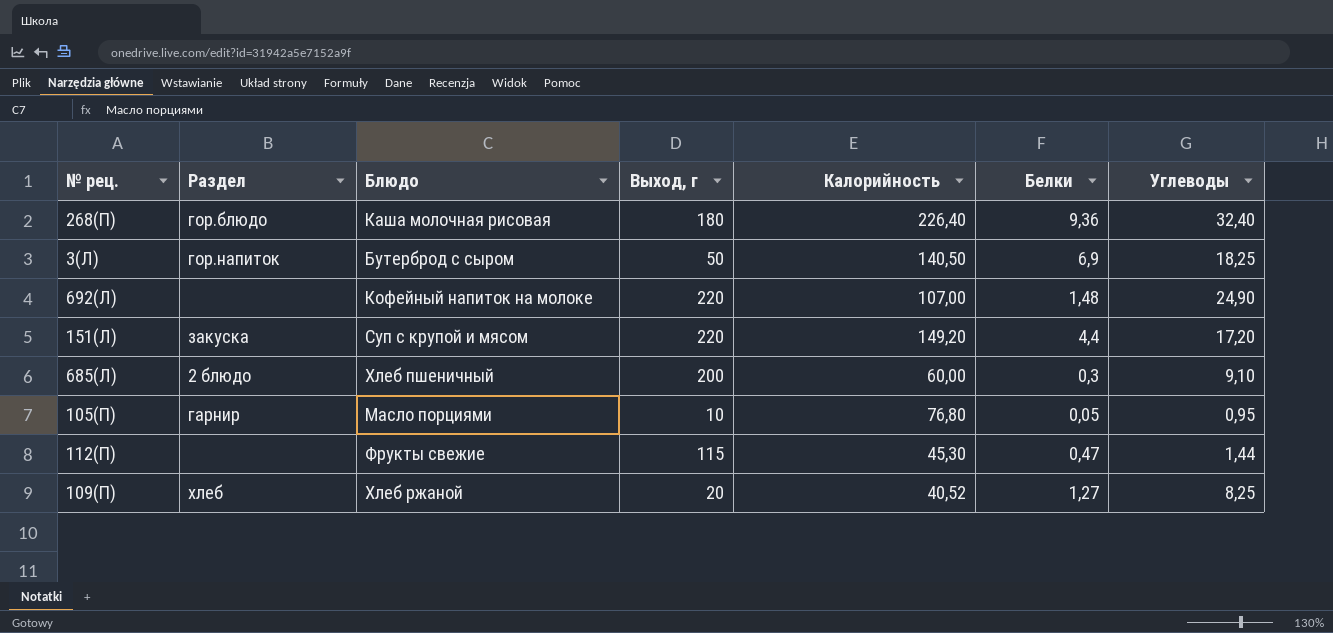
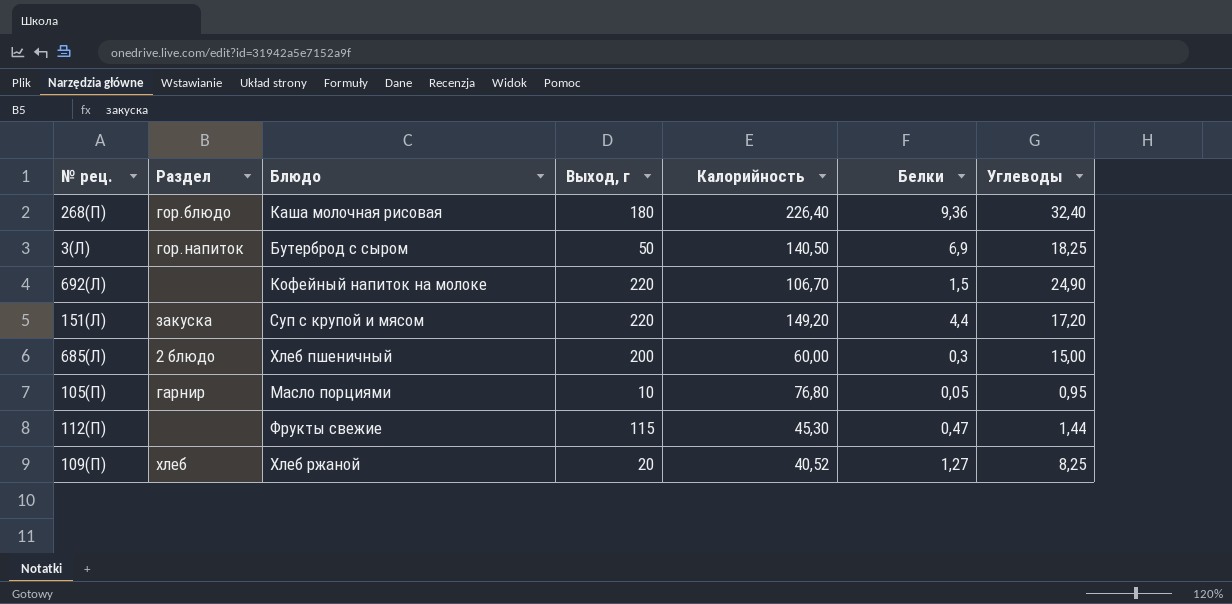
692(Л) | Калорийность: 107,00 -> 106,70
692(Л) | Белки: 1,48 -> 1,5
685(Л) | Углеводы: 9,10 -> 15,00

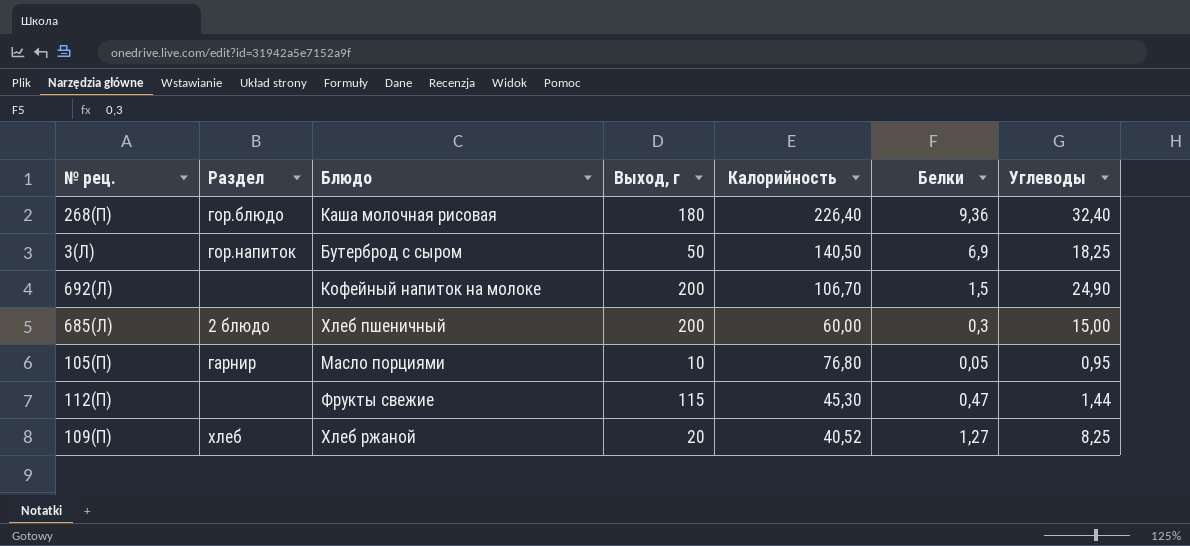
row 151(Л): закуска | Суп с крупой и мясом | 220 | 149,20 | 4,4 | 17,20 -> none
692(Л) | Выход, г: 220 -> 200

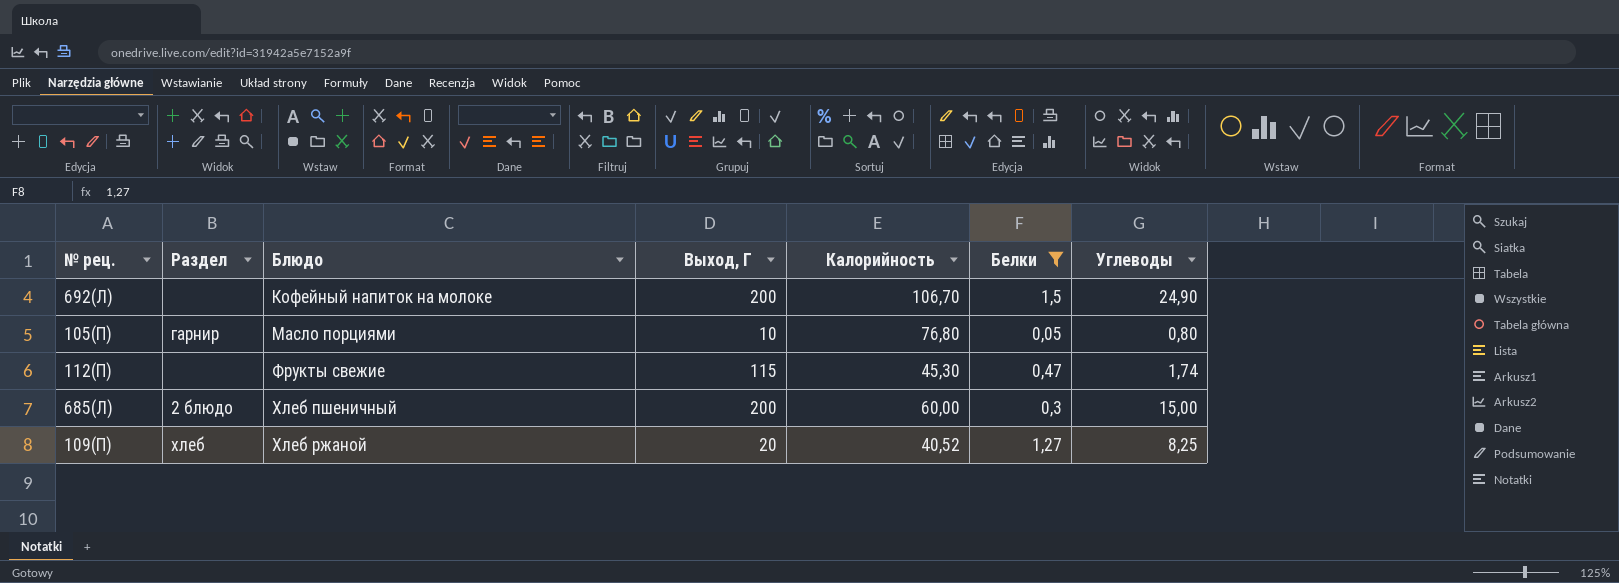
filter: none -> Белки <= 1,5
row order: none -> Блюдо ascending
column name: Выход, г -> Выход, Г
105(П) | Углеводы: 0,95 -> 0,80
112(П) | Углеводы: 1,44 -> 1,74

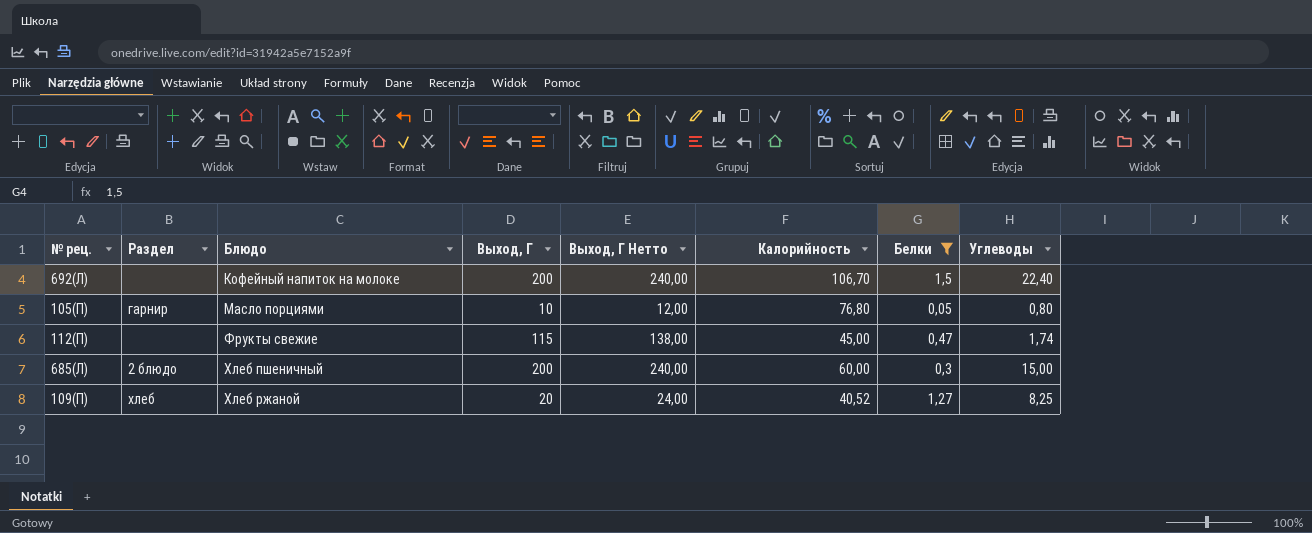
column Выход, Г Нетто | formula: none -> [Выход, Г] * 1,2
692(Л) | Углеводы: 24,90 -> 22,40
112(П) | Калорийность: 45,30 -> 45,00

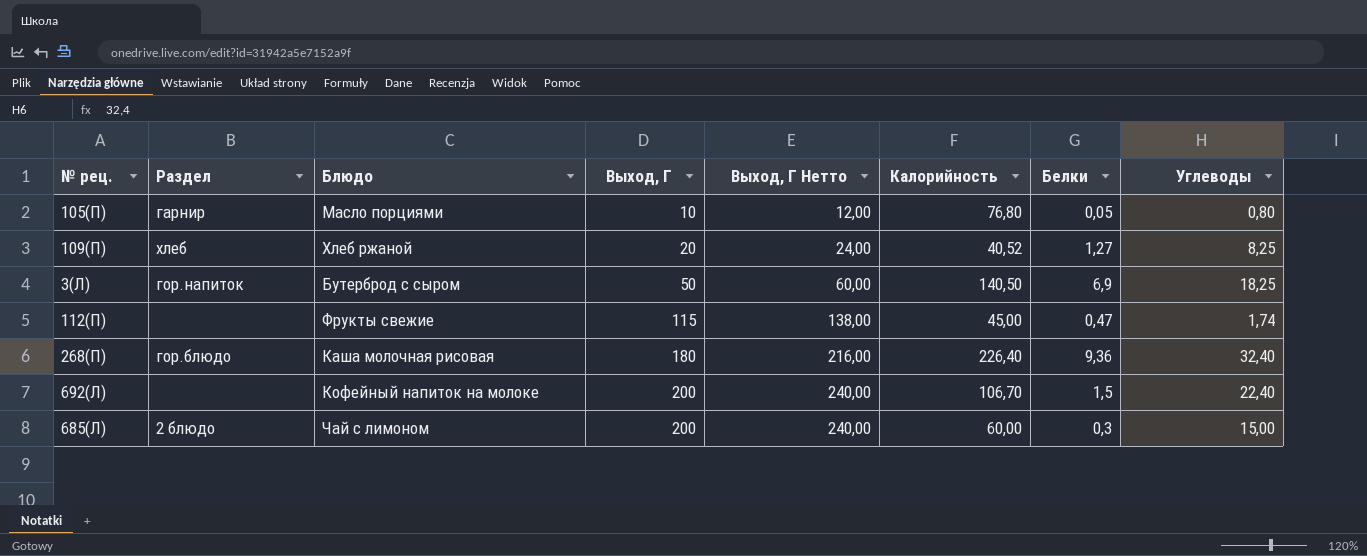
filter: Белки <= 1,5 -> none
row order: Блюдо ascending -> Выход, Г ascending
685(Л) | Блюдо: Хлеб пшеничный -> Чай с лимоном

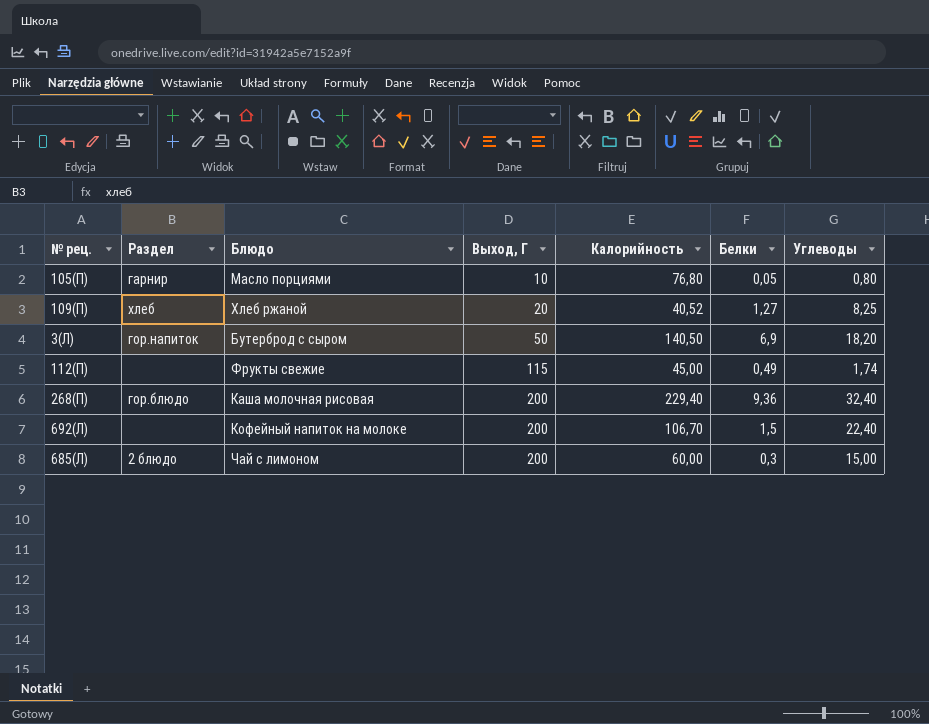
column Выход, Г Нетто | formula: [Выход, Г] * 1,2 -> none
3(Л) | Углеводы: 18,25 -> 18,20
112(П) | Белки: 0,47 -> 0,49
268(П) | Выход, Г: 180 -> 200
268(П) | Калорийность: 226,40 -> 229,40

